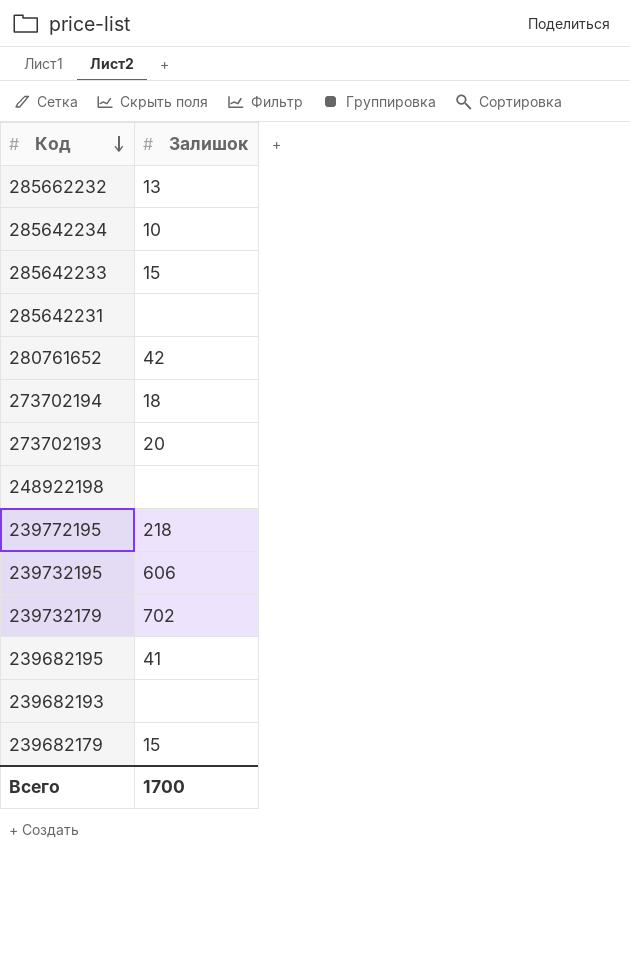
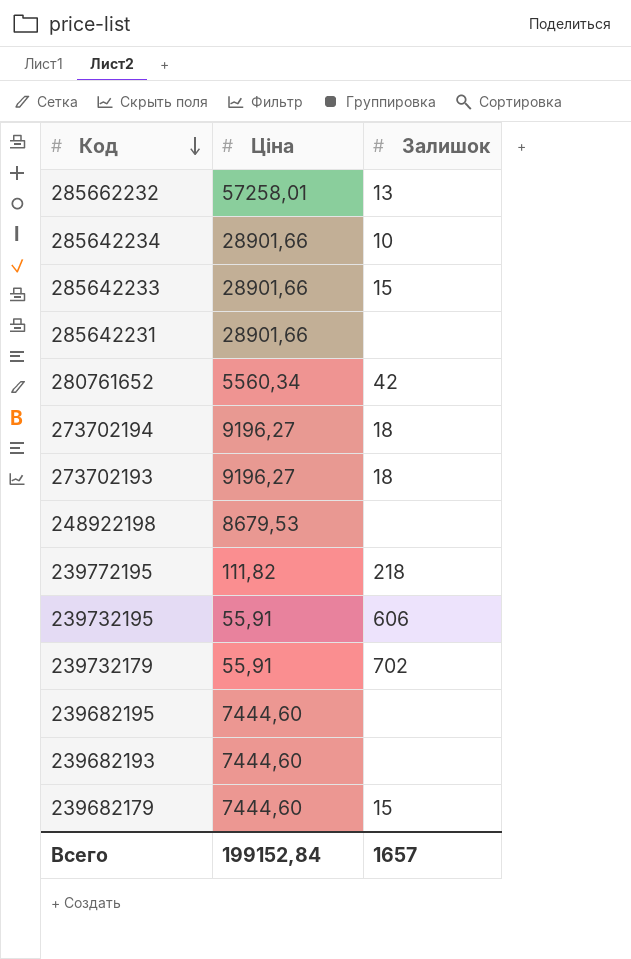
column Ціна | position: none -> 2
273702193 | Залишок: 20 -> 18
239682195 | Залишок: 41 -> none
Всего | Залишок: 1700 -> 1657

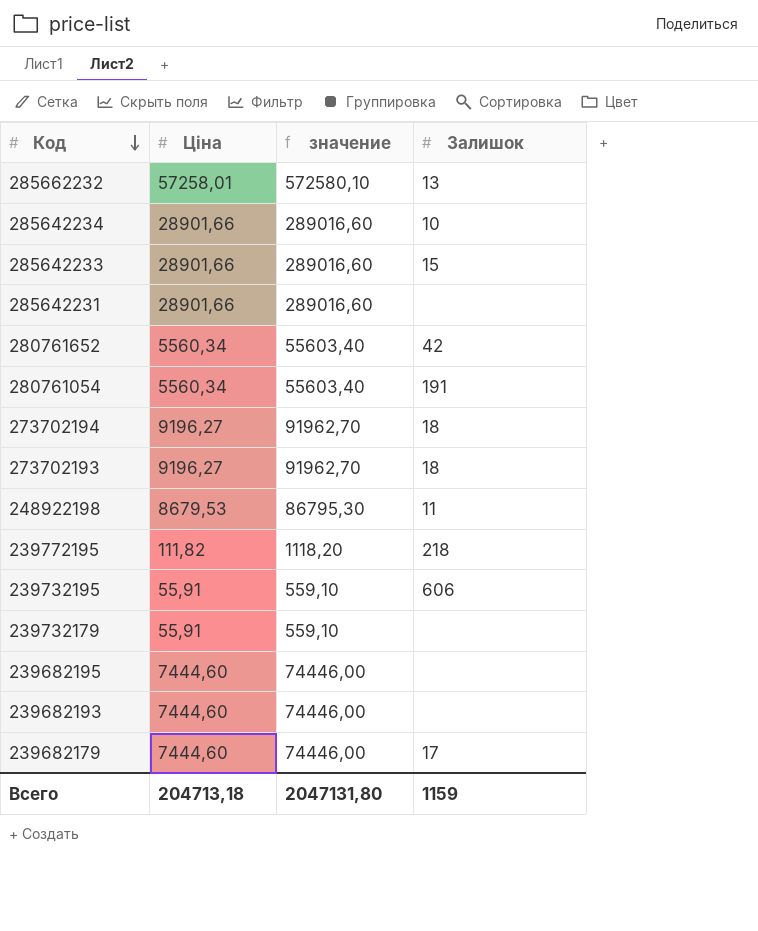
column значение | formula: none -> [Ціна] * 10
row 280761054: none -> 5560,34 | 55603,40 | 191
248922198 | Залишок: none -> 11
239732179 | Залишок: 702 -> none
239682179 | Залишок: 15 -> 17
Всего | Ціна: 199152,84 -> 204713,18
Всего | Залишок: 1657 -> 1159

